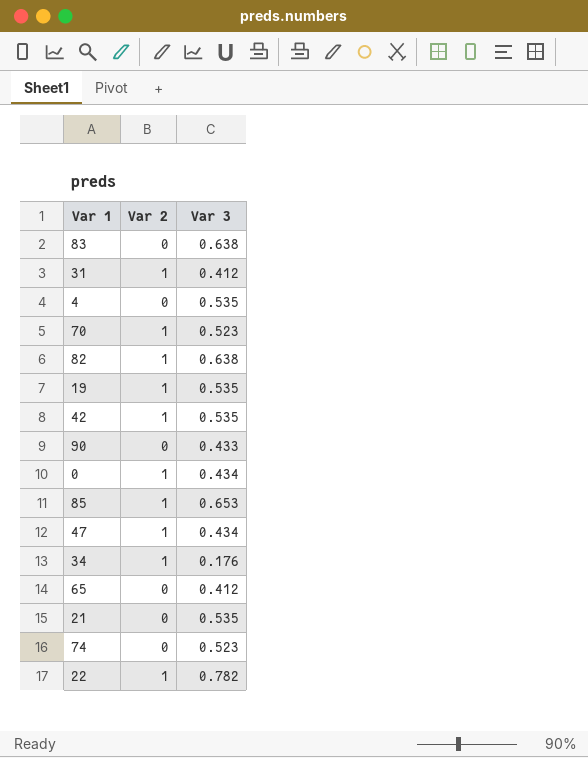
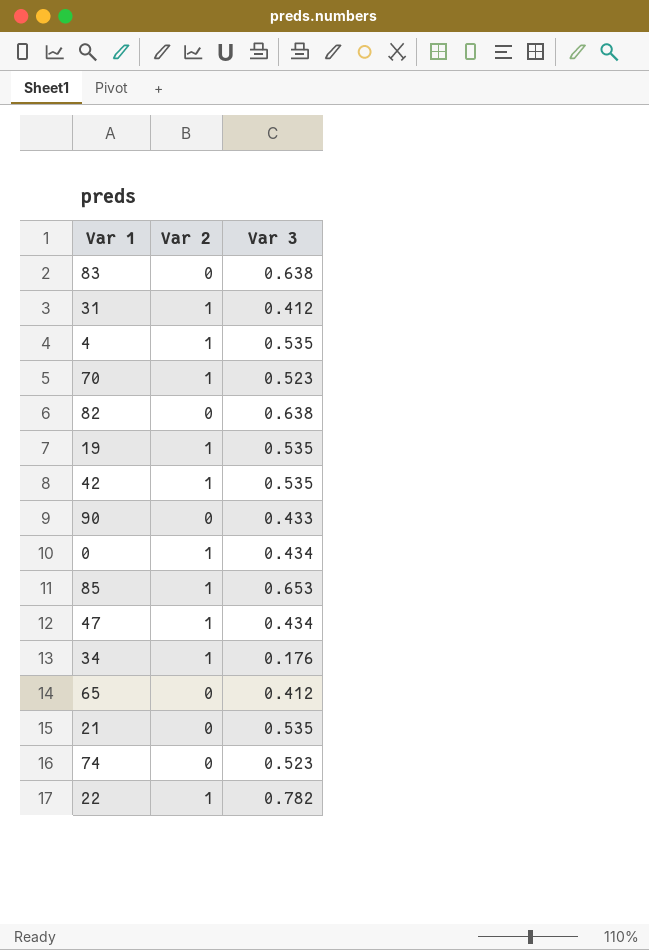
4 | Var 2: 0 -> 1
82 | Var 2: 1 -> 0

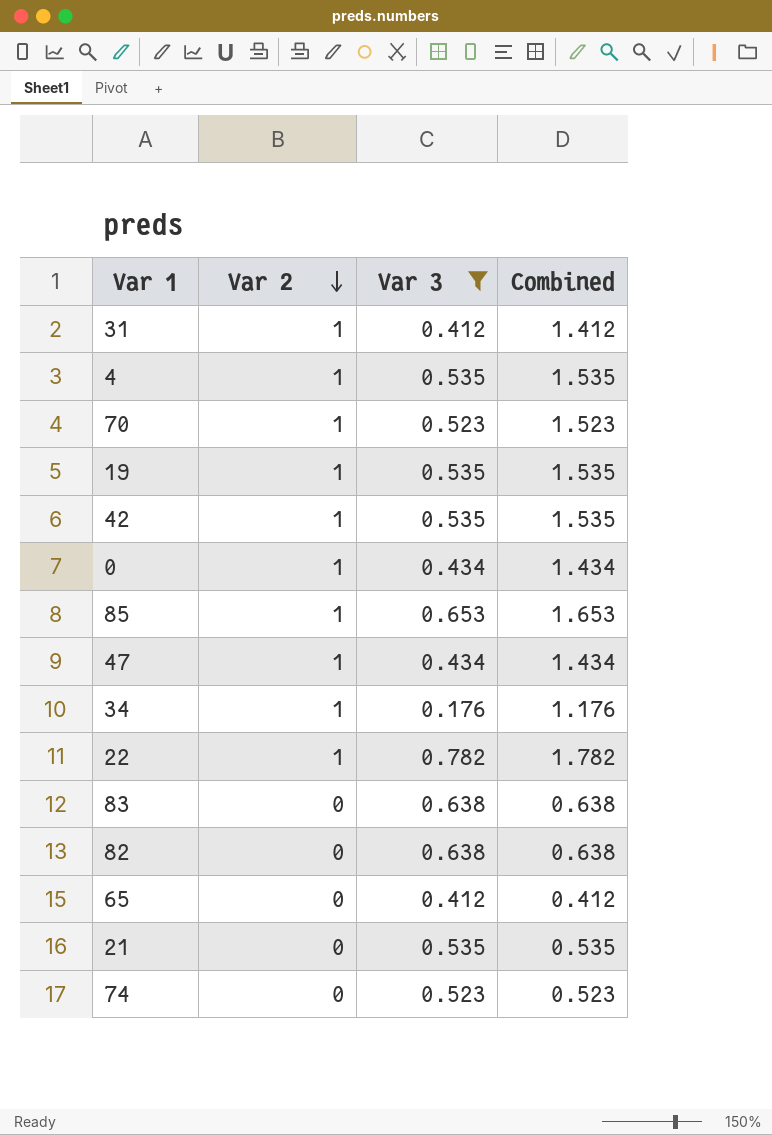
filter: none -> Var 3 != 0.433
row order: none -> Var 2 descending
column Combined | formula: none -> [Var 2] + [Var 3]

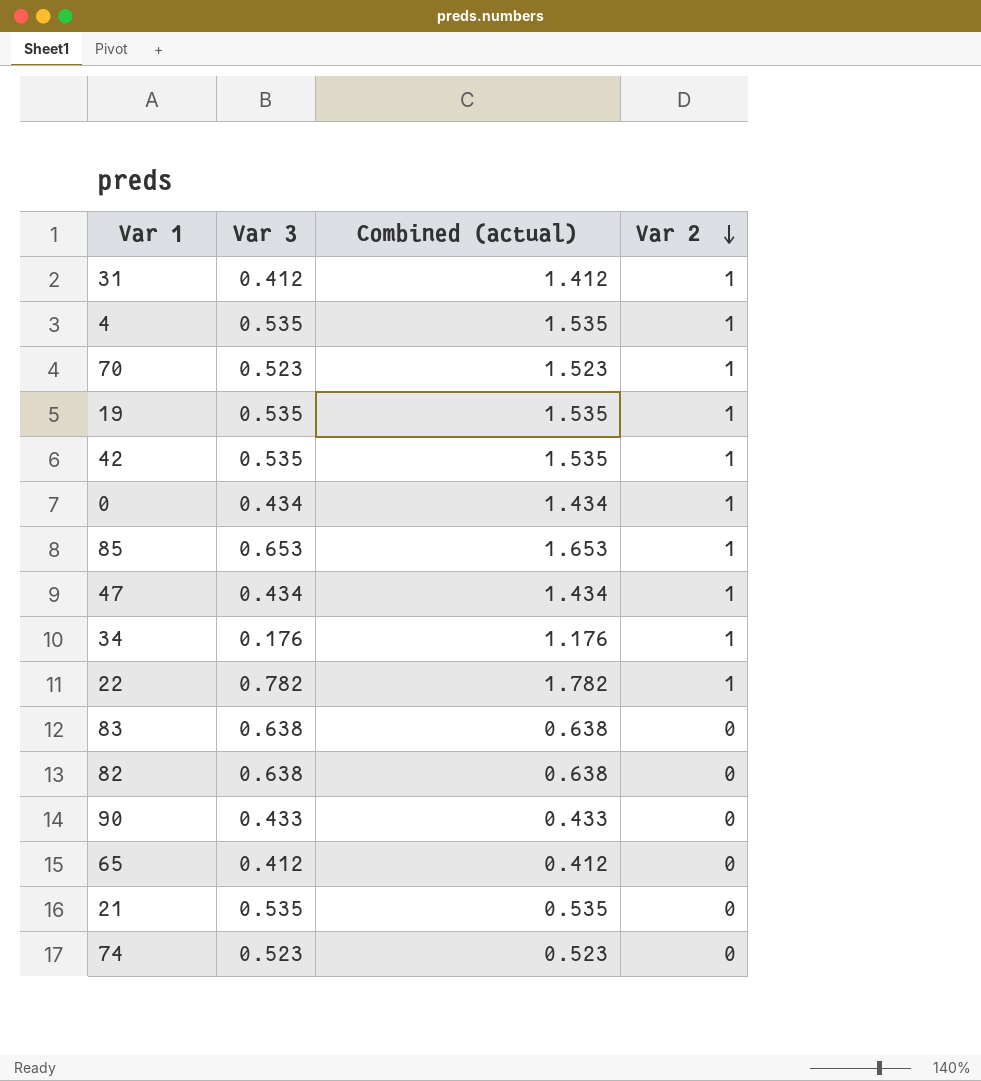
filter: Var 3 != 0.433 -> none
column name: Combined -> Combined (actual)
column Var 2 | position: 2 -> 4

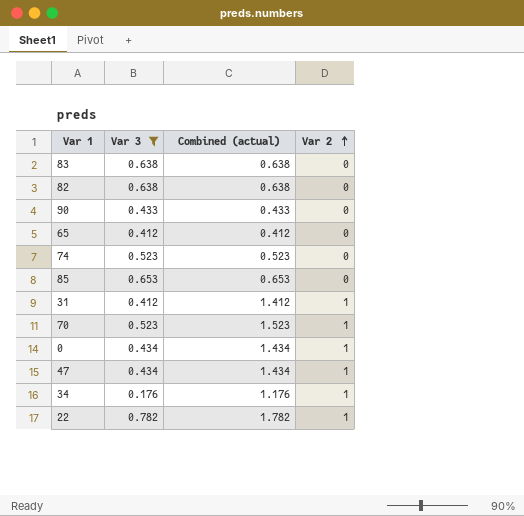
filter: none -> Var 3 != 0.535
row order: Var 2 descending -> Var 2 ascending
85 | Combined (actual): 1.653 -> 0.653
85 | Var 2: 1 -> 0

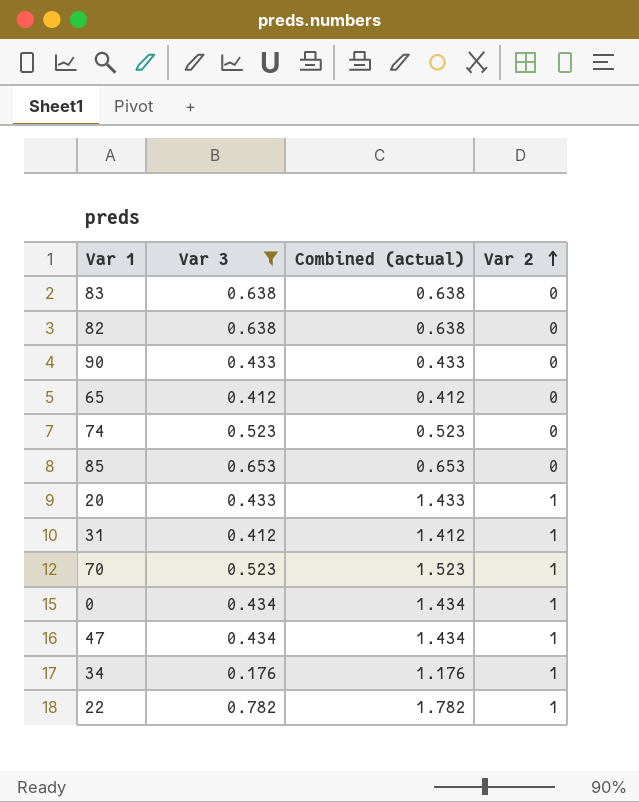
row 20: none -> 0.433 | 1.433 | 1

